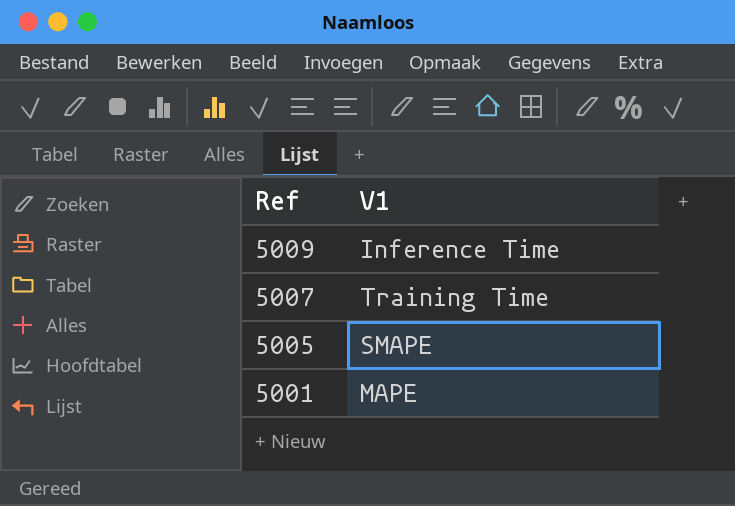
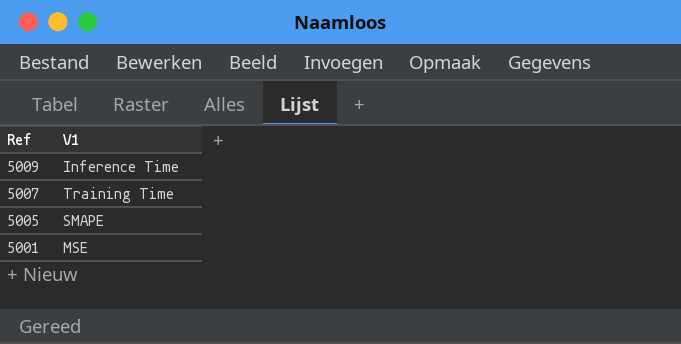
5001 | V1: MAPE -> MSE

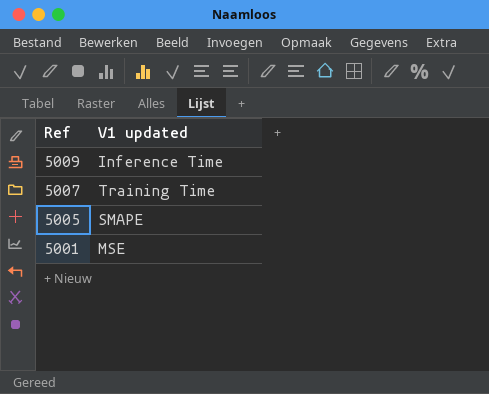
column name: V1 -> V1 updated

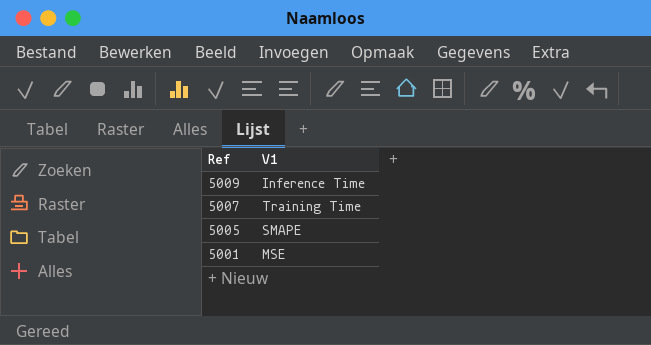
column name: V1 updated -> V1

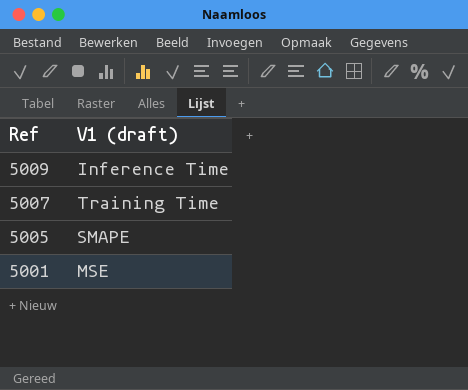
column name: V1 -> V1 (draft)

